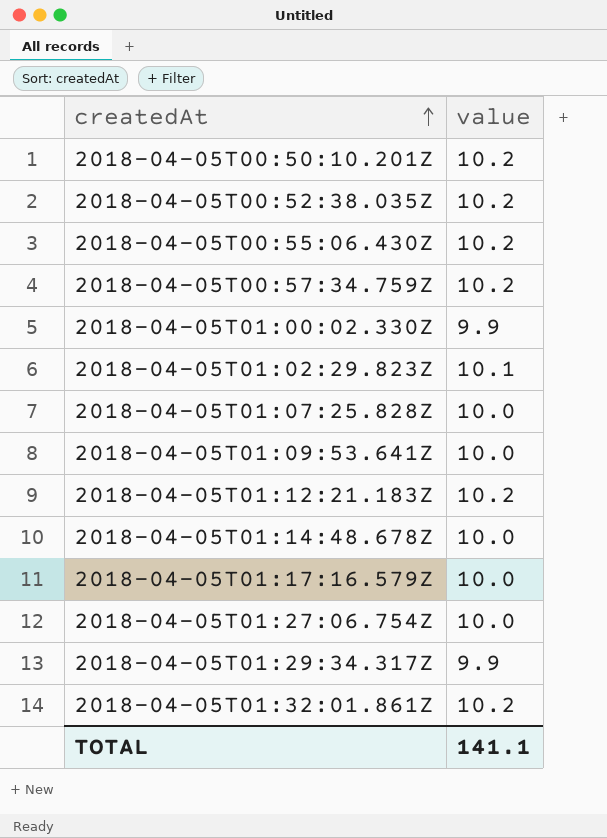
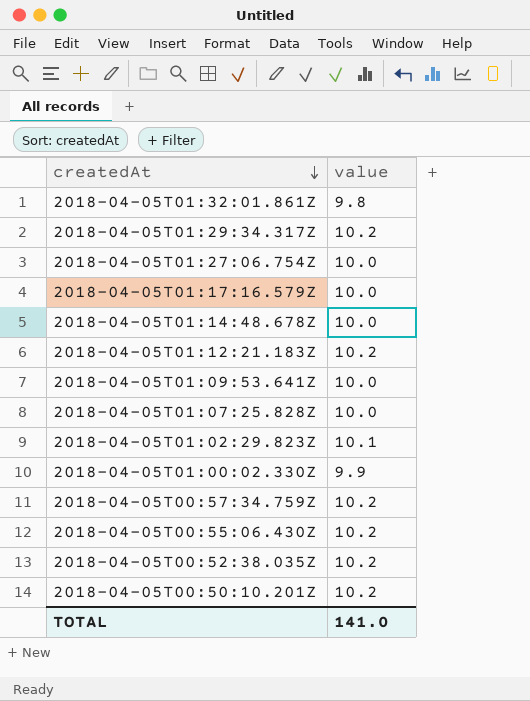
row order: createdAt ascending -> createdAt descending
2018-04-05T01:32:01.861Z | value: 10.2 -> 9.8
2018-04-05T01:29:34.317Z | value: 9.9 -> 10.2
TOTAL | value: 141.1 -> 141.0

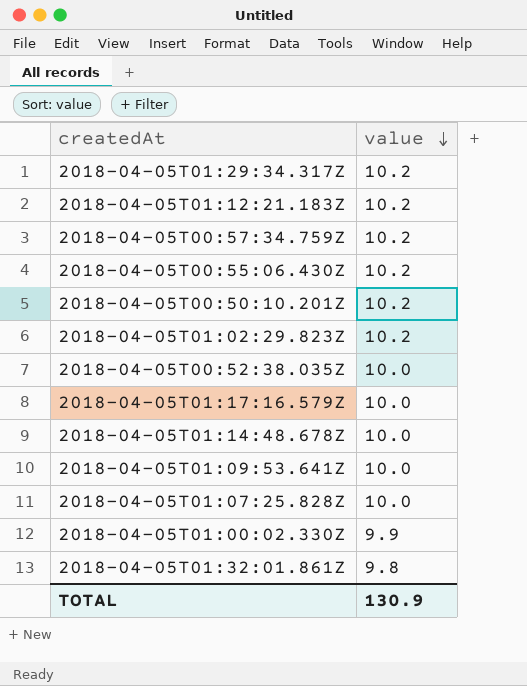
row order: createdAt descending -> value descending
row 2018-04-05T01:27:06.754Z: 10.0 -> none
2018-04-05T01:02:29.823Z | value: 10.1 -> 10.2
2018-04-05T00:52:38.035Z | value: 10.2 -> 10.0
TOTAL | value: 141.0 -> 130.9

